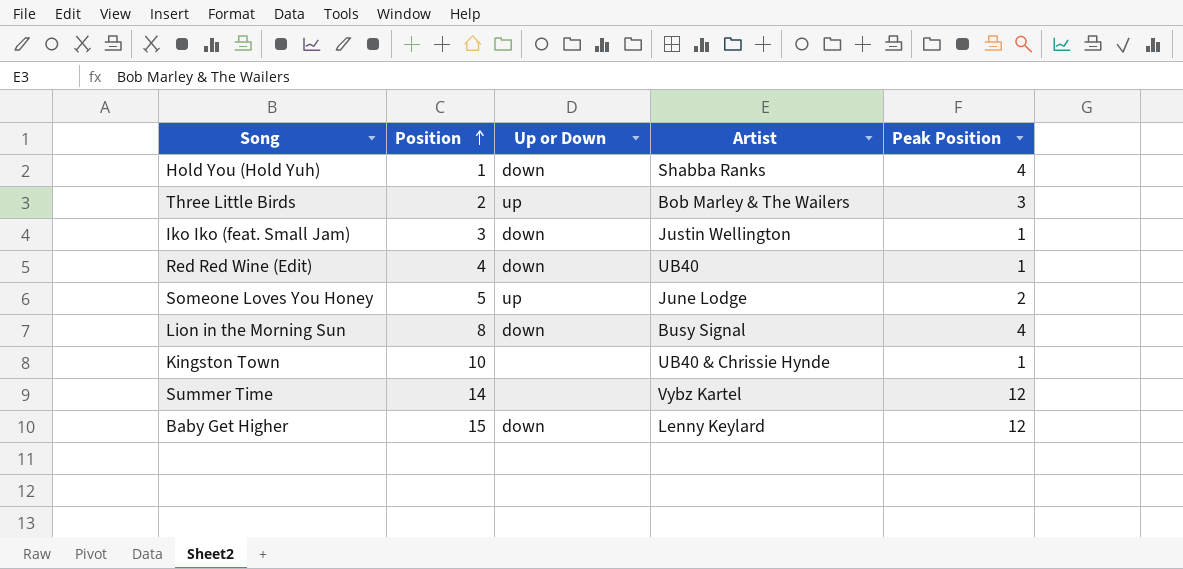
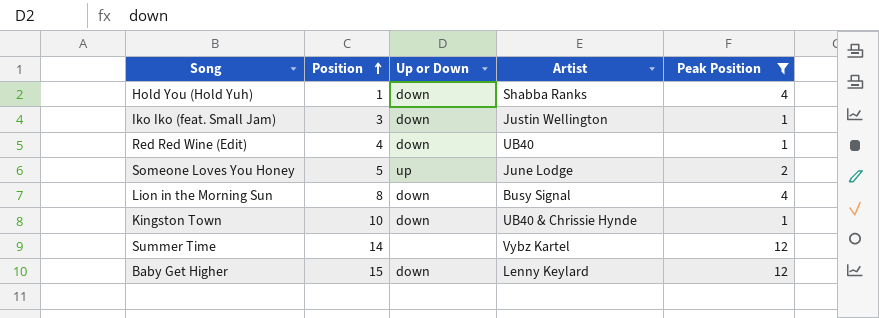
filter: none -> Peak Position != 3
Kingston Town | Up or Down: none -> down

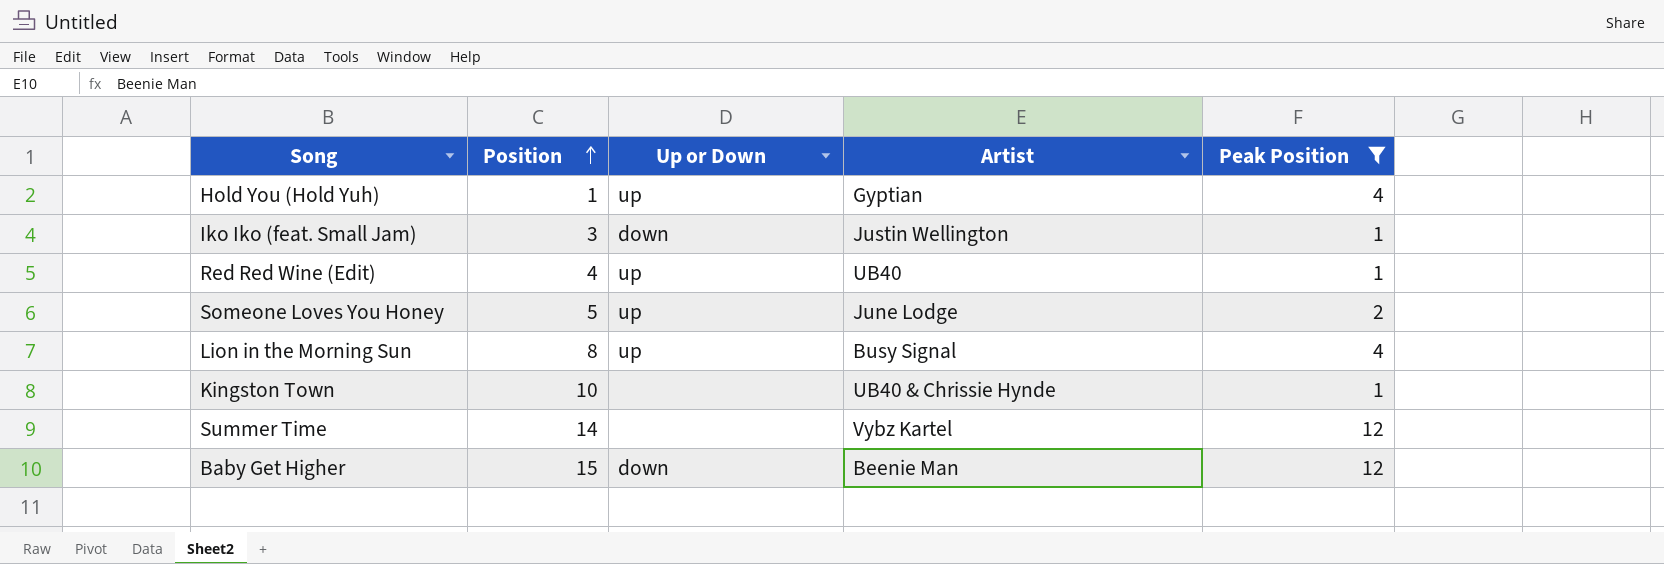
Hold You (Hold Yuh) | Up or Down: down -> up
Hold You (Hold Yuh) | Artist: Shabba Ranks -> Gyptian
Red Red Wine (Edit) | Up or Down: down -> up
Lion in the Morning Sun | Up or Down: down -> up
Kingston Town | Up or Down: down -> none
Baby Get Higher | Artist: Lenny Keylard -> Beenie Man

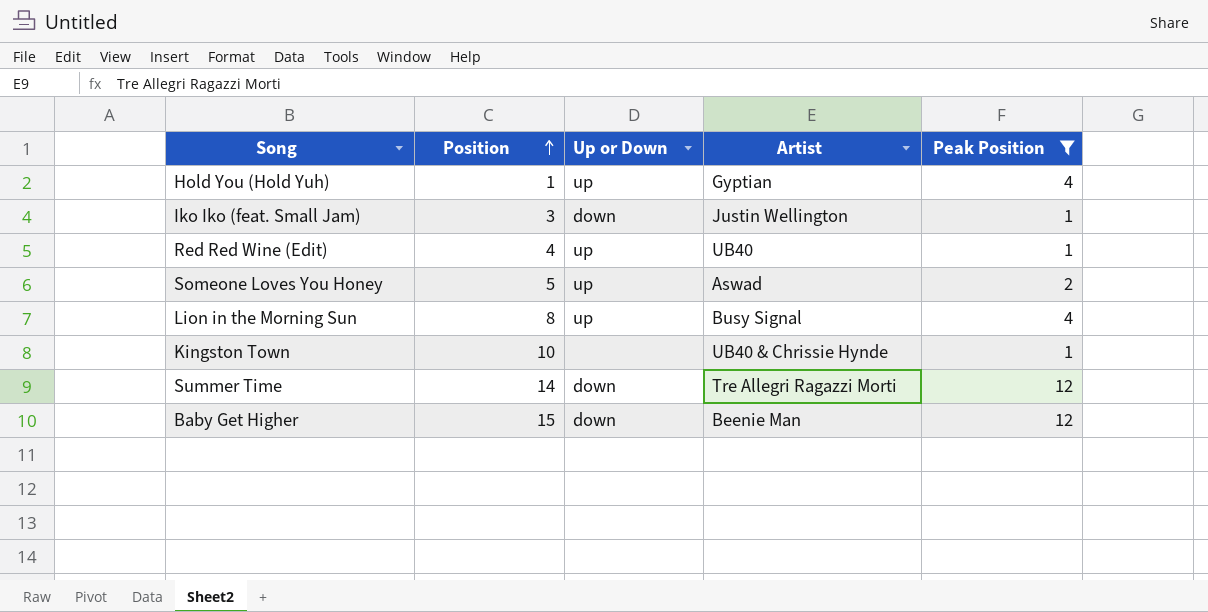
Someone Loves You Honey | Artist: June Lodge -> Aswad
Summer Time | Up or Down: none -> down
Summer Time | Artist: Vybz Kartel -> Tre Allegri Ragazzi Morti

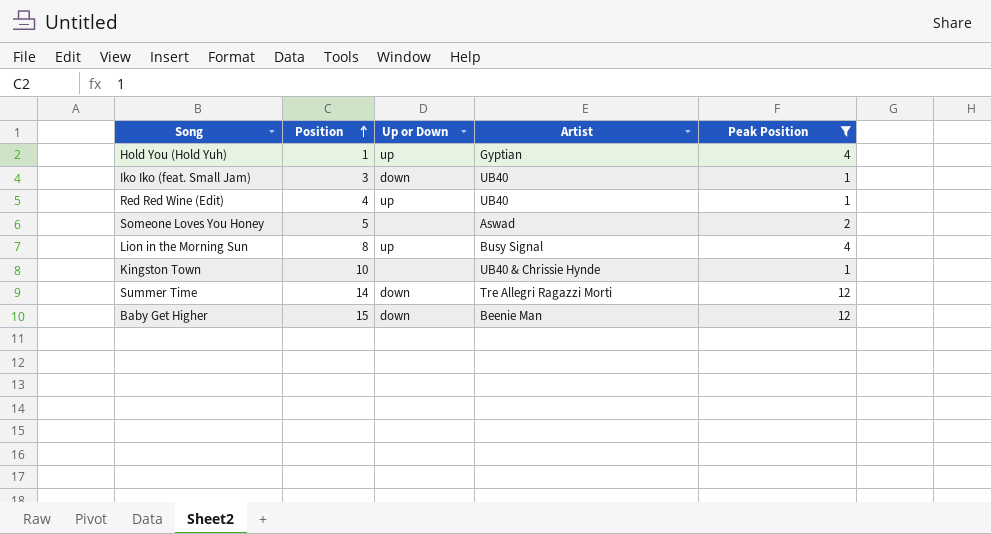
Iko Iko (feat. Small Jam) | Artist: Justin Wellington -> UB40
Someone Loves You Honey | Up or Down: up -> none

